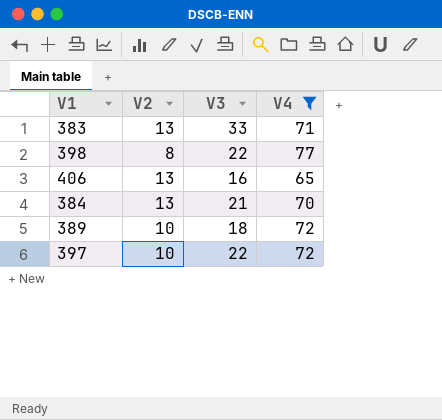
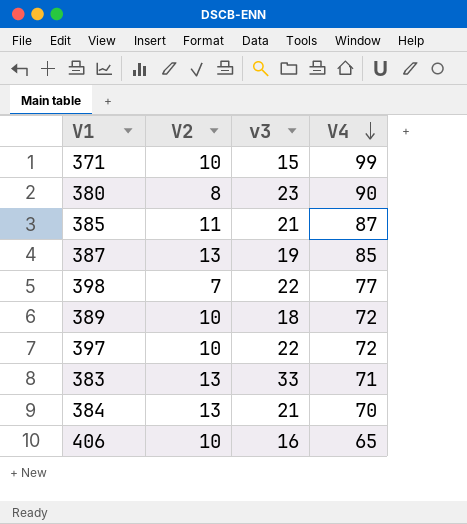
filter: V4 <= 77 -> none
row order: none -> V4 descending
column name: V3 -> v3
398 | V2: 8 -> 7
406 | V2: 13 -> 10

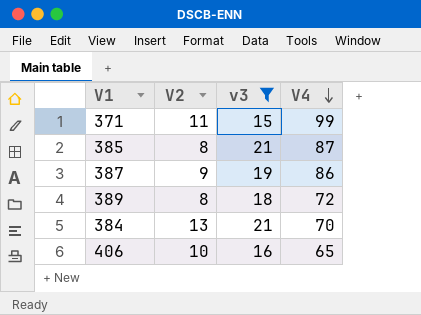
filter: none -> v3 <= 21
371 | V2: 10 -> 11
385 | V2: 11 -> 8
387 | V2: 13 -> 9
387 | V4: 85 -> 86
389 | V2: 10 -> 8

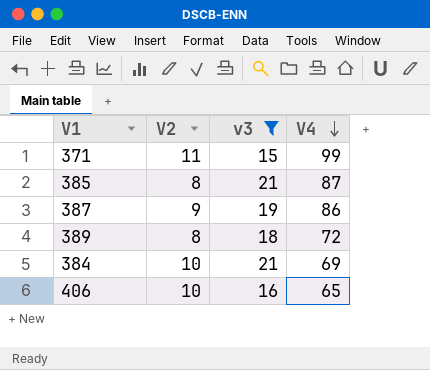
384 | V2: 13 -> 10
384 | V4: 70 -> 69

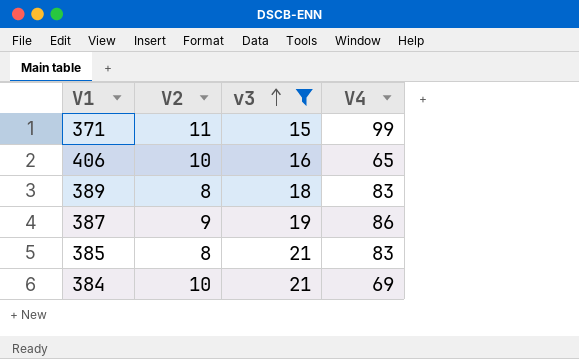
row order: V4 descending -> v3 ascending
389 | V4: 72 -> 83
385 | V4: 87 -> 83

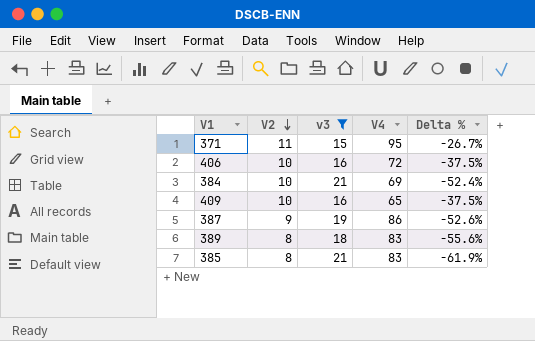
row order: v3 ascending -> V2 descending
column Delta % | formula: none -> ([V2] - [v3]) / [v3]
371 | V4: 99 -> 95
406 | V4: 65 -> 72
row 409: none -> 10 | 16 | 65 | -37.5%

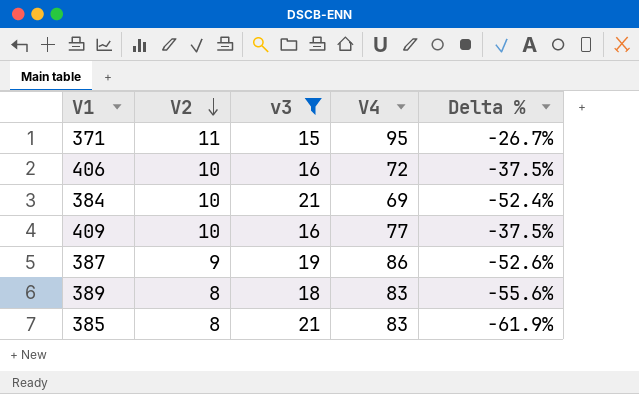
409 | V4: 65 -> 77

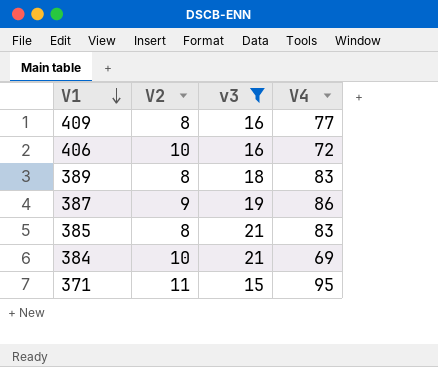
row order: V2 descending -> V1 descending
column Delta % | formula: ([V2] - [v3]) / [v3] -> none
409 | V2: 10 -> 8

